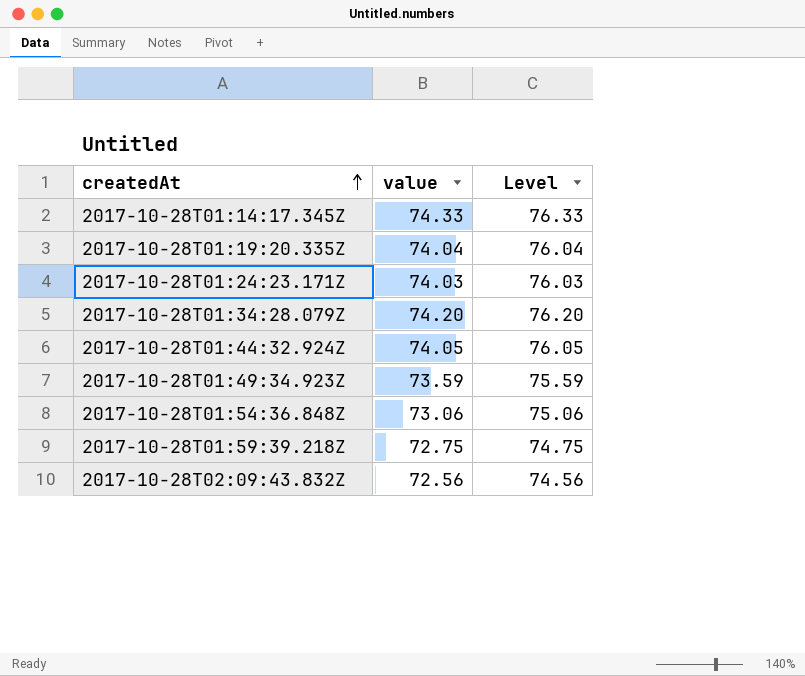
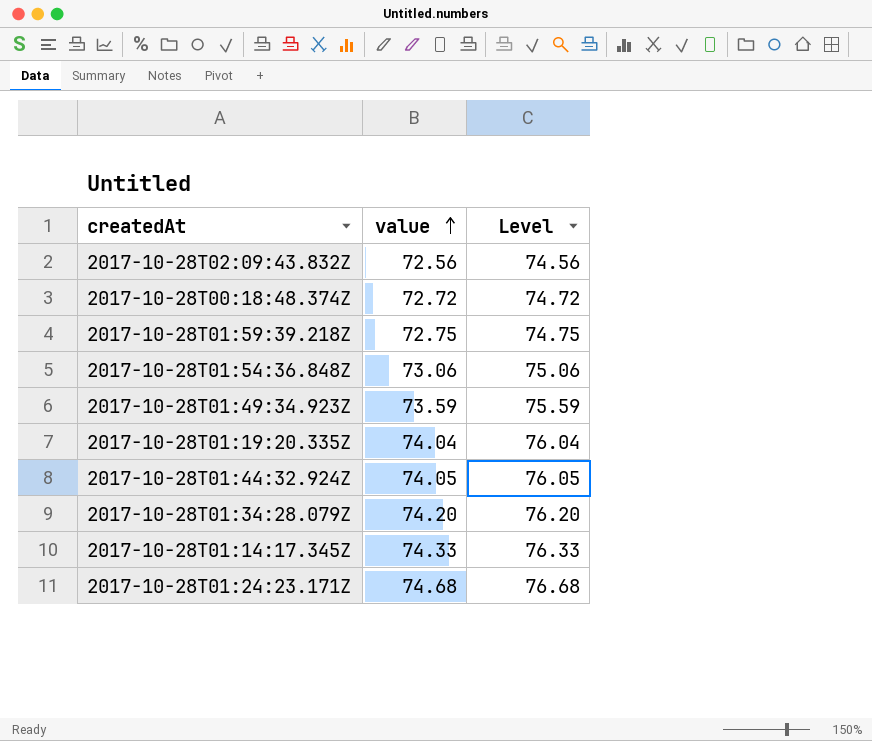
row order: createdAt ascending -> value ascending
row 2017-10-28T00:18:48.374Z: none -> 72.72 | 74.72
2017-10-28T01:24:23.171Z | value: 74.03 -> 74.68
2017-10-28T01:24:23.171Z | Level: 76.03 -> 76.68

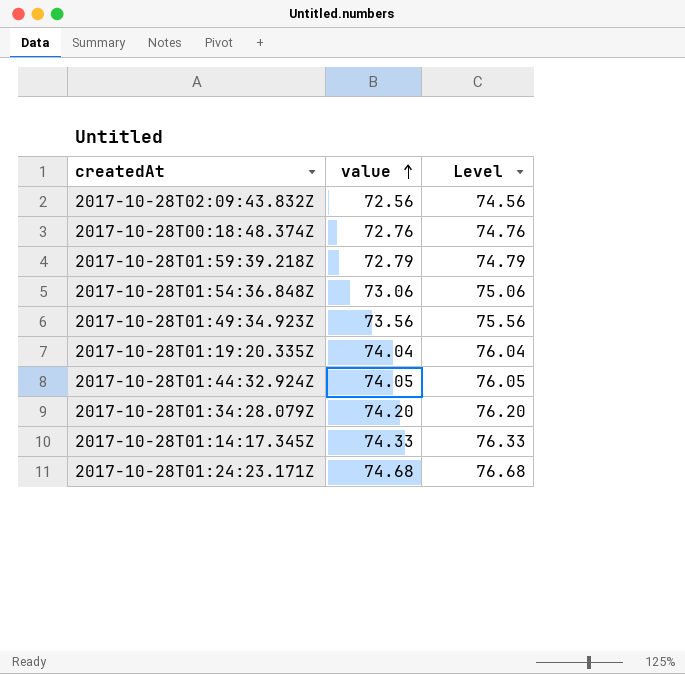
2017-10-28T00:18:48.374Z | value: 72.72 -> 72.76
2017-10-28T00:18:48.374Z | Level: 74.72 -> 74.76
2017-10-28T01:59:39.218Z | value: 72.75 -> 72.79
2017-10-28T01:59:39.218Z | Level: 74.75 -> 74.79
2017-10-28T01:49:34.923Z | value: 73.59 -> 73.56
2017-10-28T01:49:34.923Z | Level: 75.59 -> 75.56

